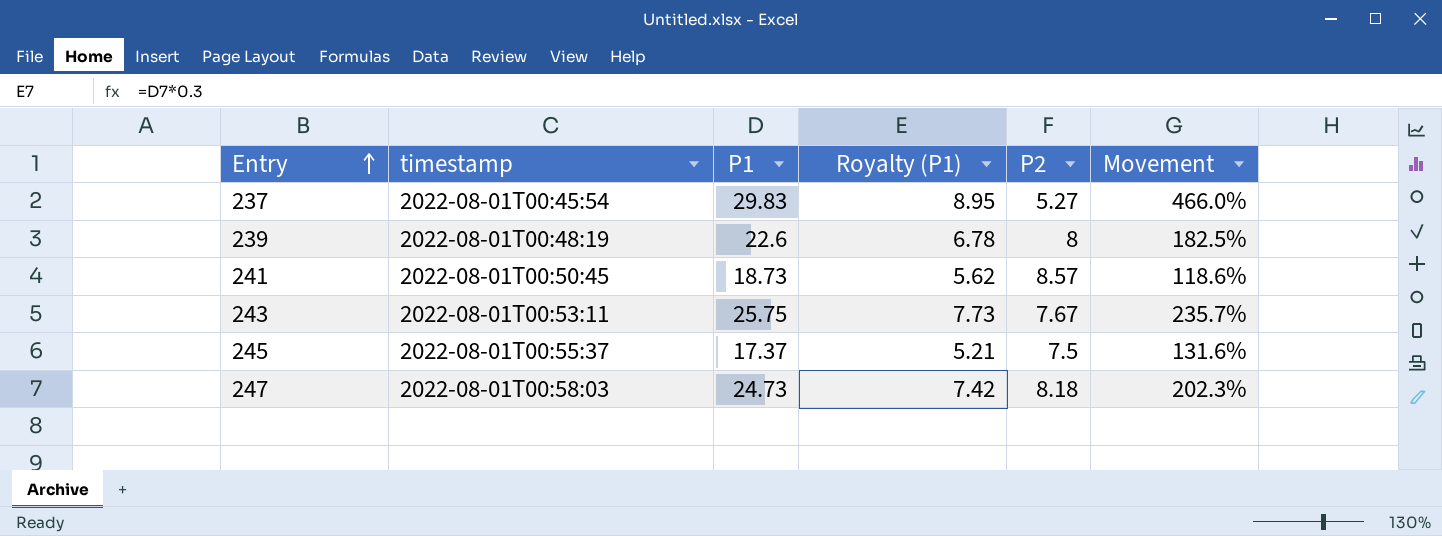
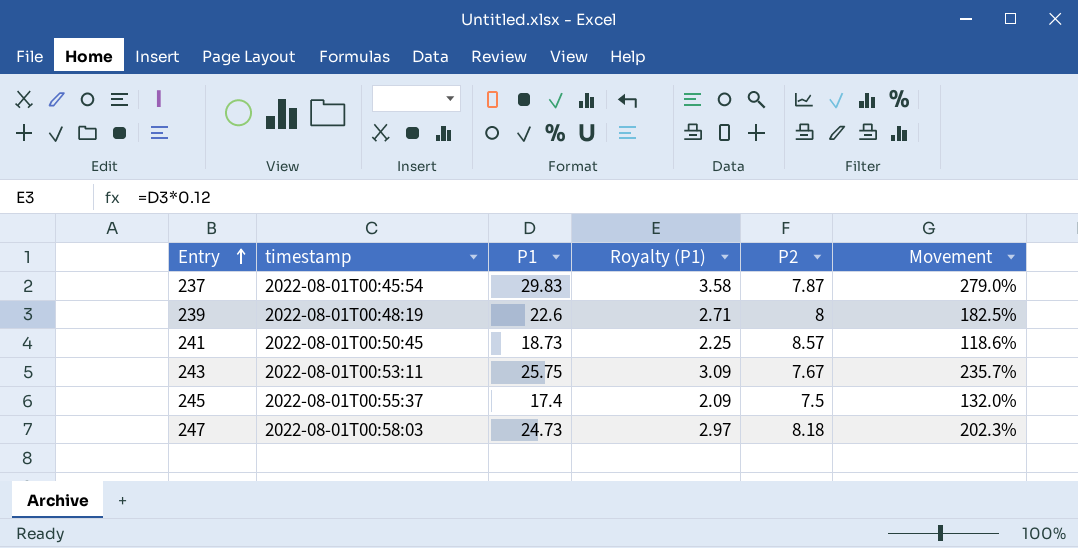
column Royalty (P1) | formula: [P1] * 0.3 -> [P1] * 0.12
237 | P2: 5.27 -> 7.87
237 | Movement: 466.0% -> 279.0%
245 | P1: 17.37 -> 17.4
245 | Movement: 131.6% -> 132.0%

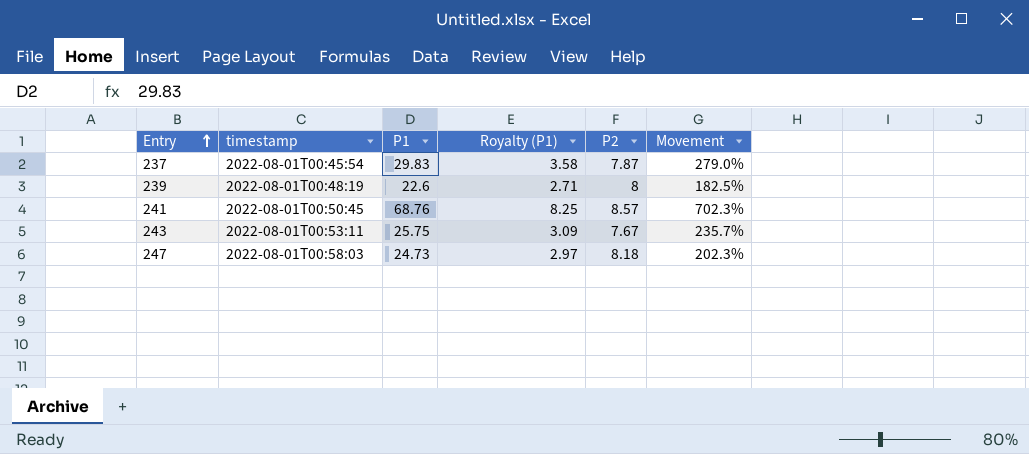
row 245: 2022-08-01T00:55:37 | 17.4 | 2.09 | 7.5 | 132.0% -> none
241 | P1: 18.73 -> 68.76
241 | Royalty (P1): 2.25 -> 8.25
241 | Movement: 118.6% -> 702.3%

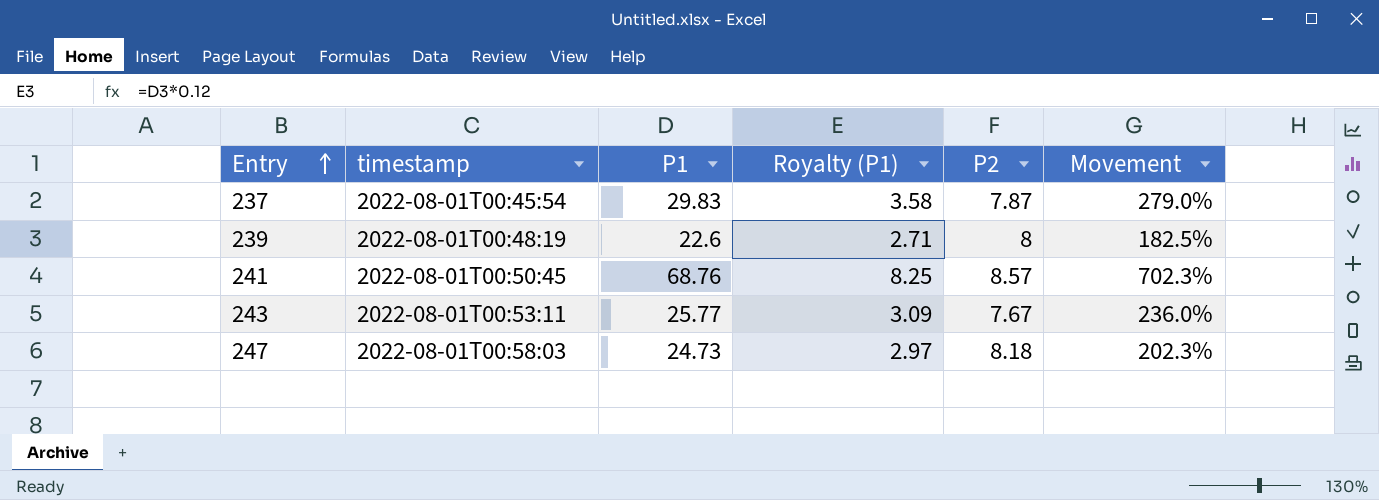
243 | P1: 25.75 -> 25.77
243 | Movement: 235.7% -> 236.0%

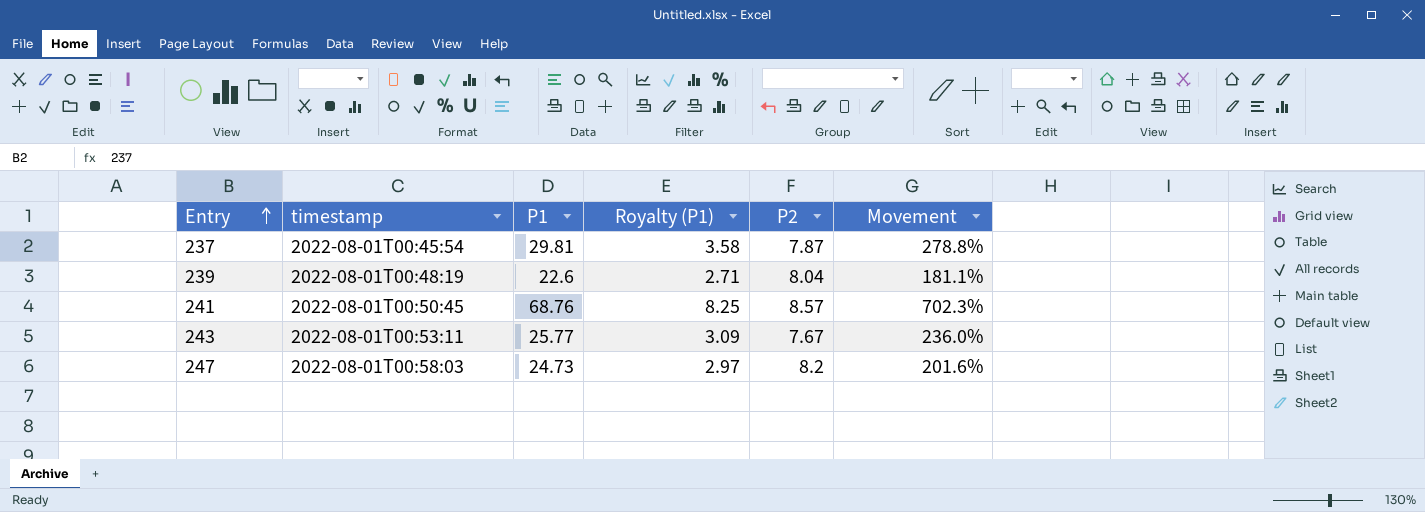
237 | P1: 29.83 -> 29.81
237 | Movement: 279.0% -> 278.8%
239 | P2: 8 -> 8.04
239 | Movement: 182.5% -> 181.1%
247 | P2: 8.18 -> 8.2
247 | Movement: 202.3% -> 201.6%

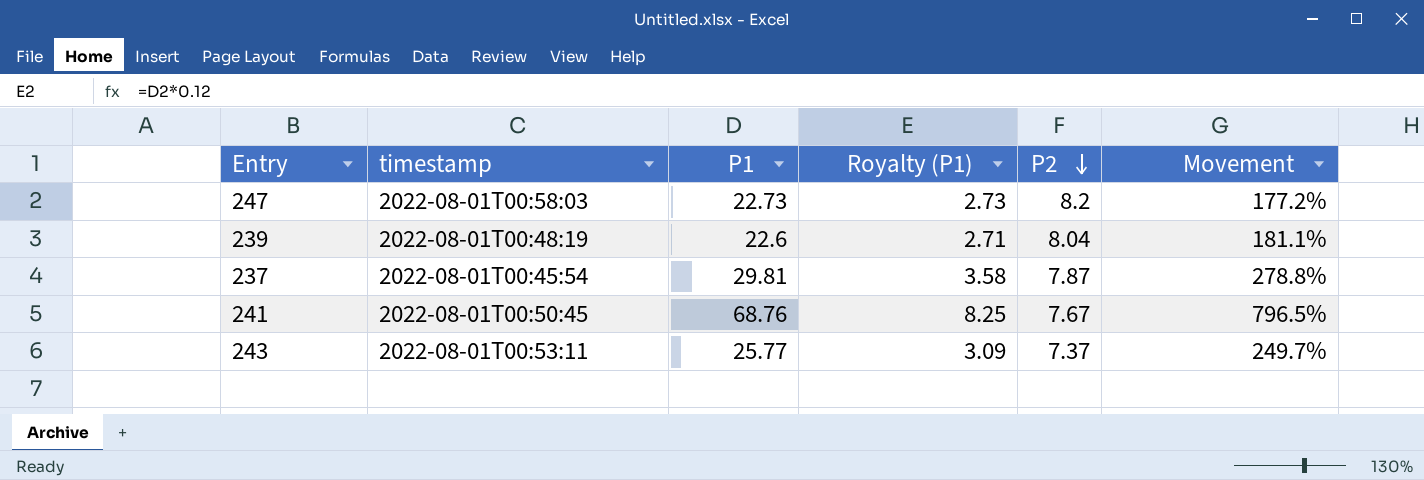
row order: Entry ascending -> P2 descending
247 | P1: 24.73 -> 22.73
247 | Royalty (P1): 2.97 -> 2.73
247 | Movement: 201.6% -> 177.2%
241 | P2: 8.57 -> 7.67
241 | Movement: 702.3% -> 796.5%
243 | P2: 7.67 -> 7.37
243 | Movement: 236.0% -> 249.7%

